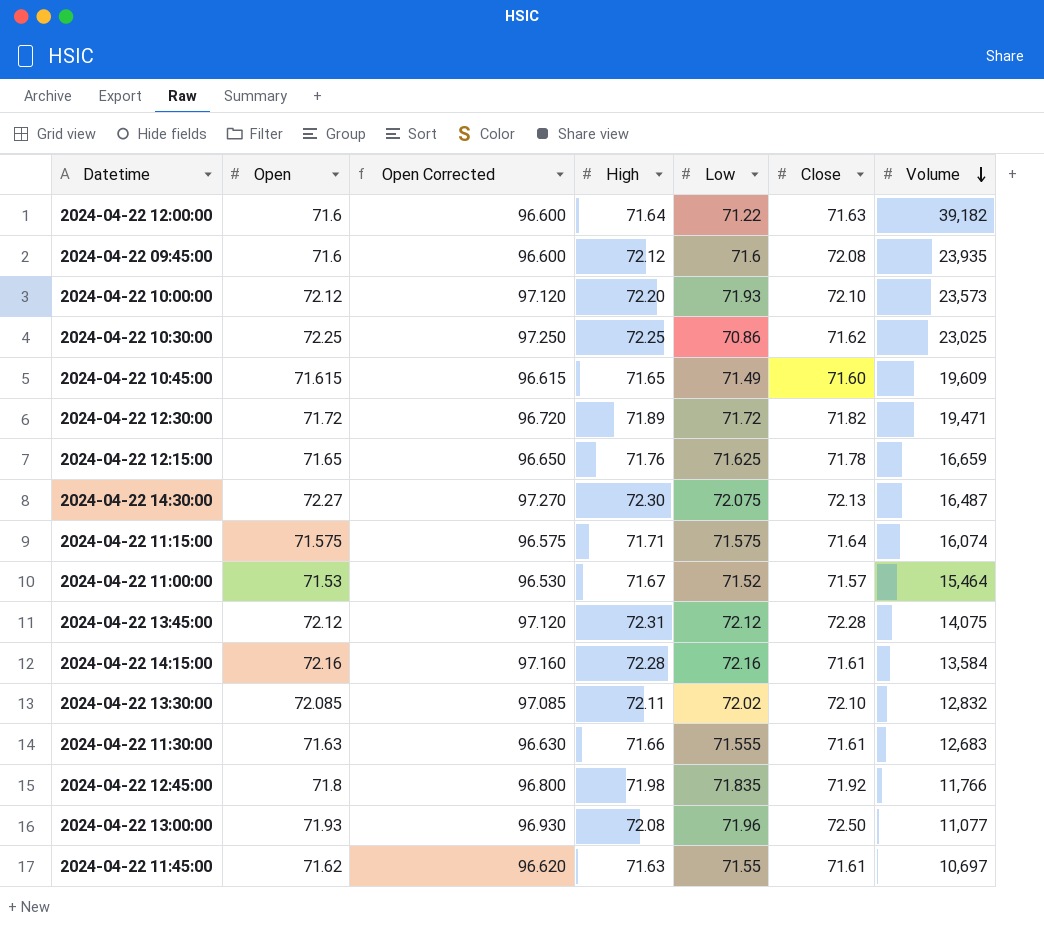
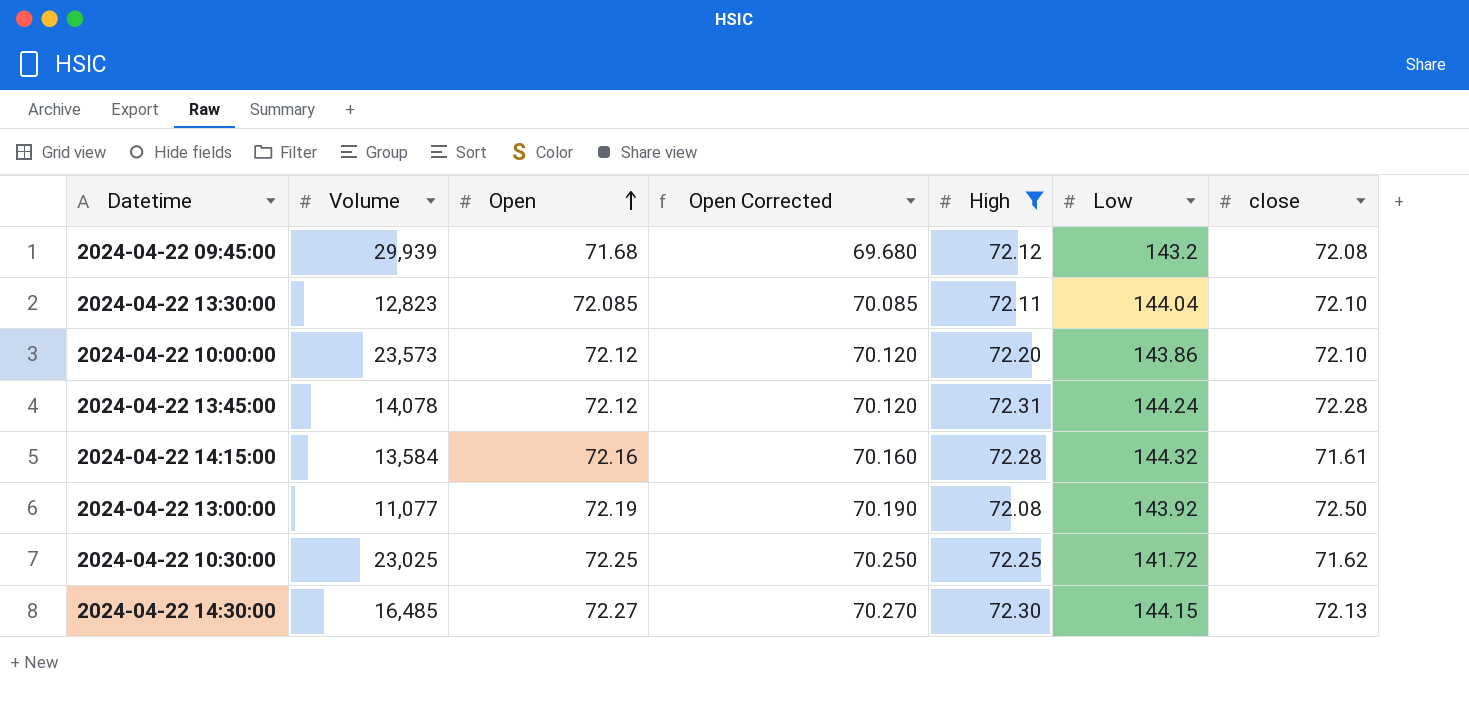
filter: none -> High >= 72.08
row order: Volume descending -> Open ascending
column Volume | position: 7 -> 2
column Open Corrected | formula: [Open] + 25 -> [Open] - 2
column name: Close -> close
2024-04-22 09:45:00 | Volume: 23,935 -> 29,939
2024-04-22 09:45:00 | Open: 71.6 -> 71.68
2024-04-22 09:45:00 | Low: 71.6 -> 143.2
2024-04-22 13:30:00 | Volume: 12,832 -> 12,823
2024-04-22 13:30:00 | Low: 72.02 -> 144.04
2024-04-22 10:00:00 | Low: 71.93 -> 143.86
2024-04-22 13:45:00 | Volume: 14,075 -> 14,078
2024-04-22 13:45:00 | Low: 72.12 -> 144.24
2024-04-22 14:15:00 | Low: 72.16 -> 144.32
2024-04-22 13:00:00 | Open: 71.93 -> 72.19
2024-04-22 13:00:00 | Low: 71.96 -> 143.92
2024-04-22 10:30:00 | Low: 70.86 -> 141.72
2024-04-22 14:30:00 | Volume: 16,487 -> 16,485
2024-04-22 14:30:00 | Low: 72.075 -> 144.15

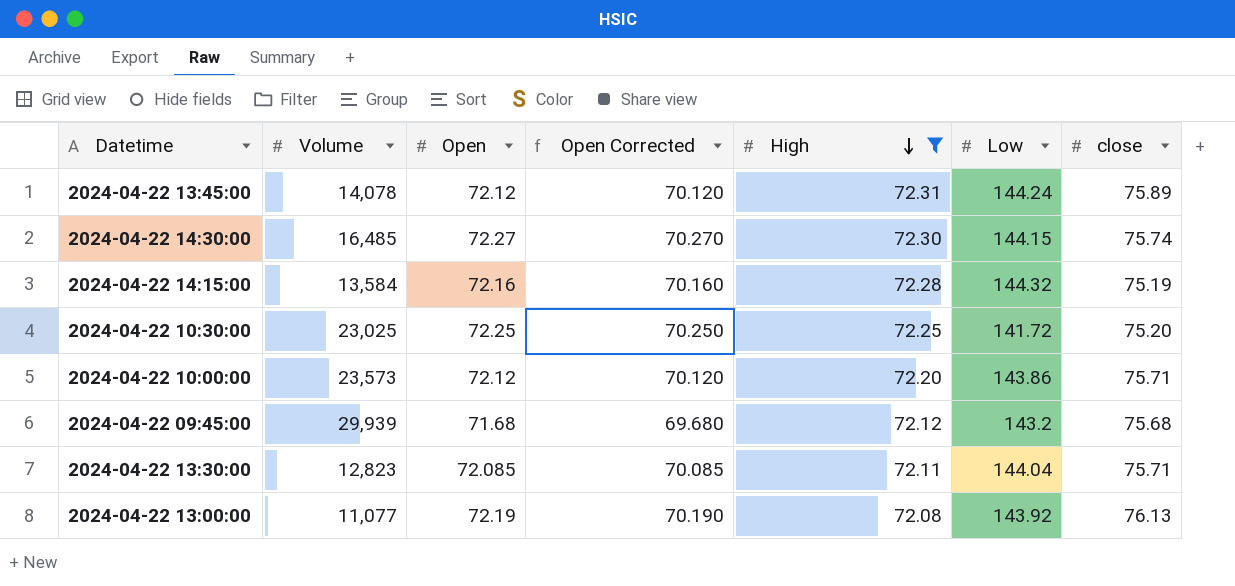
row order: Open ascending -> High descending
2024-04-22 13:45:00 | close: 72.28 -> 75.89
2024-04-22 14:30:00 | close: 72.13 -> 75.74
2024-04-22 14:15:00 | close: 71.61 -> 75.19
2024-04-22 10:30:00 | close: 71.62 -> 75.20
2024-04-22 10:00:00 | close: 72.10 -> 75.71
2024-04-22 09:45:00 | close: 72.08 -> 75.68
2024-04-22 13:30:00 | close: 72.10 -> 75.71
2024-04-22 13:00:00 | close: 72.50 -> 76.13

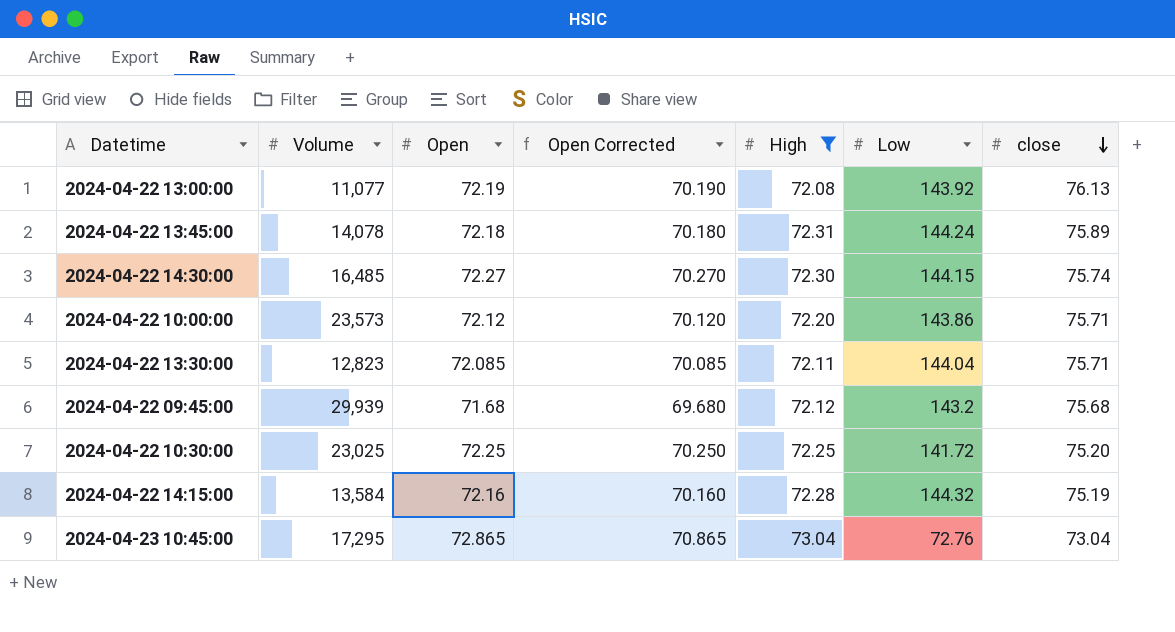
row order: High descending -> close descending
2024-04-22 13:45:00 | Open: 72.12 -> 72.18
2024-04-22 13:45:00 | Open Corrected: 70.120 -> 70.180
row 2024-04-23 10:45:00: none -> 17,295 | 72.865 | 70.865 | 73.04 | 72.76 | 73.04

